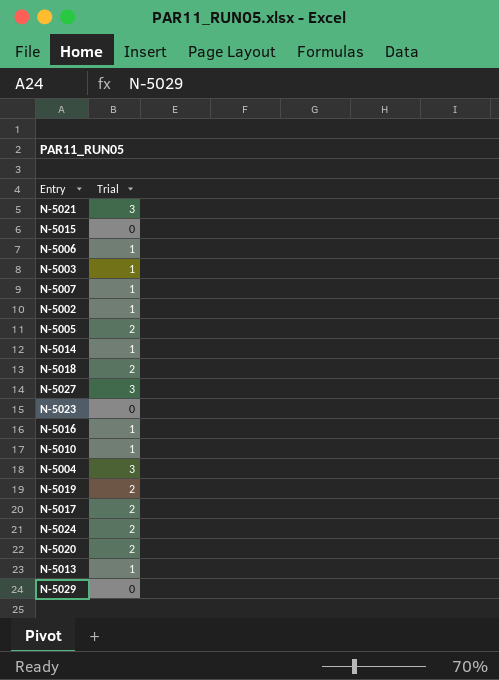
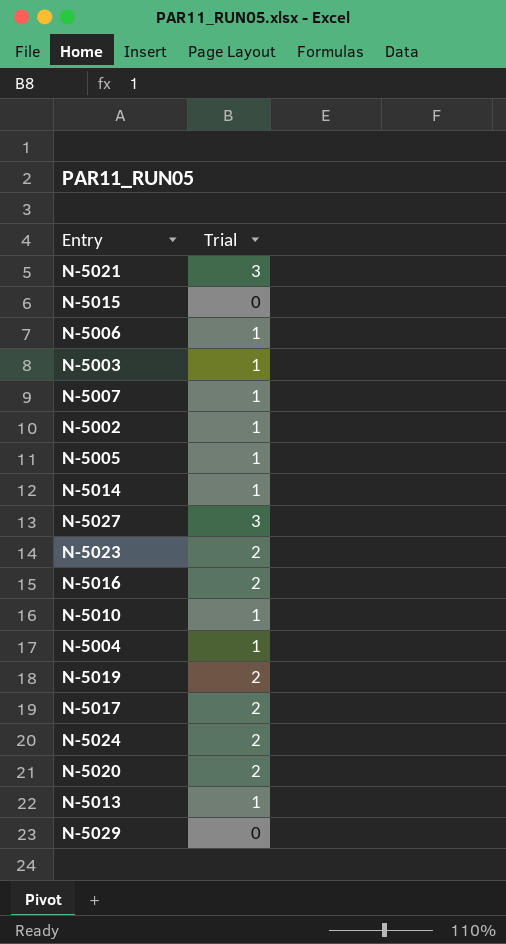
row N-5018: 2 -> none
N-5005 | Trial: 2 -> 1
N-5023 | Trial: 0 -> 2
N-5016 | Trial: 1 -> 2
N-5004 | Trial: 3 -> 1

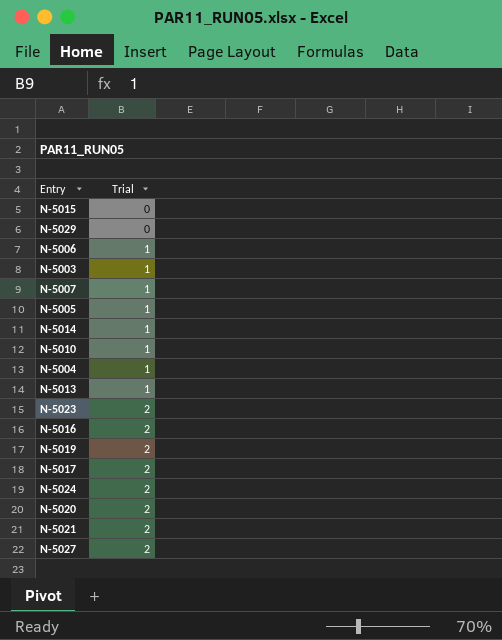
row order: none -> Trial ascending
row N-5002: 1 -> none
N-5021 | Trial: 3 -> 2
N-5027 | Trial: 3 -> 2

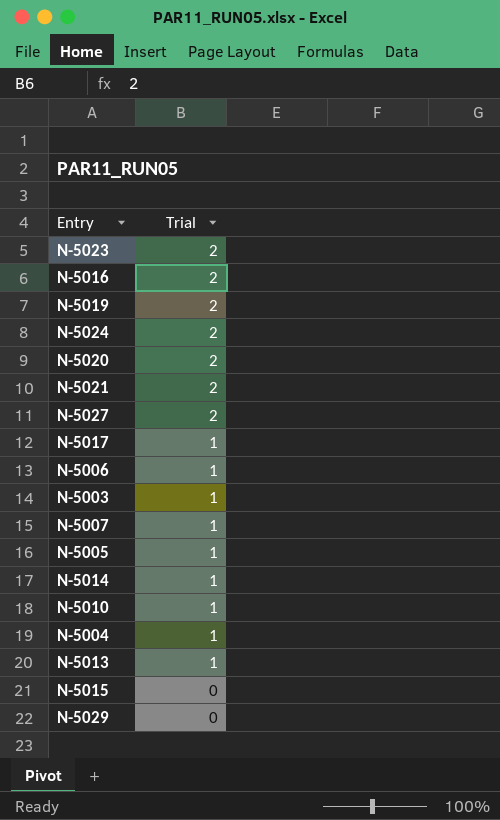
row order: Trial ascending -> Trial descending
N-5017 | Trial: 2 -> 1

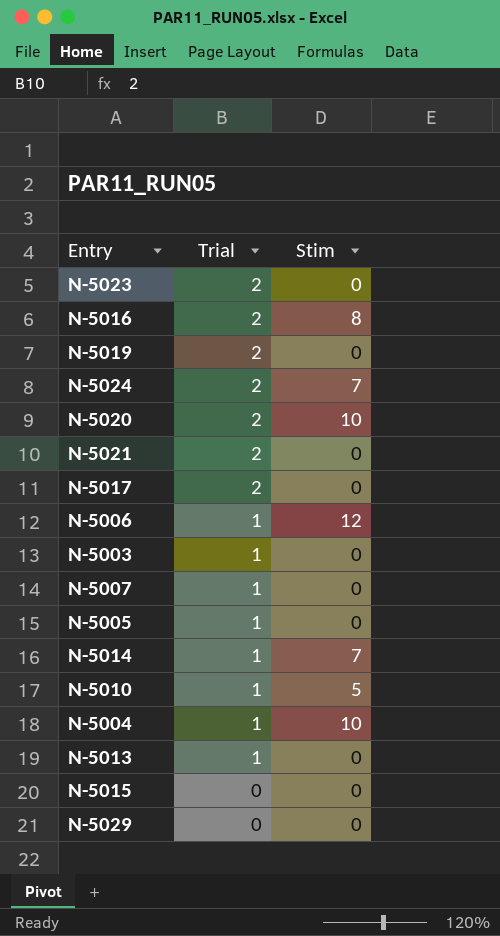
column Stim | position: none -> 3
row N-5027: 2 -> none
N-5017 | Trial: 1 -> 2

